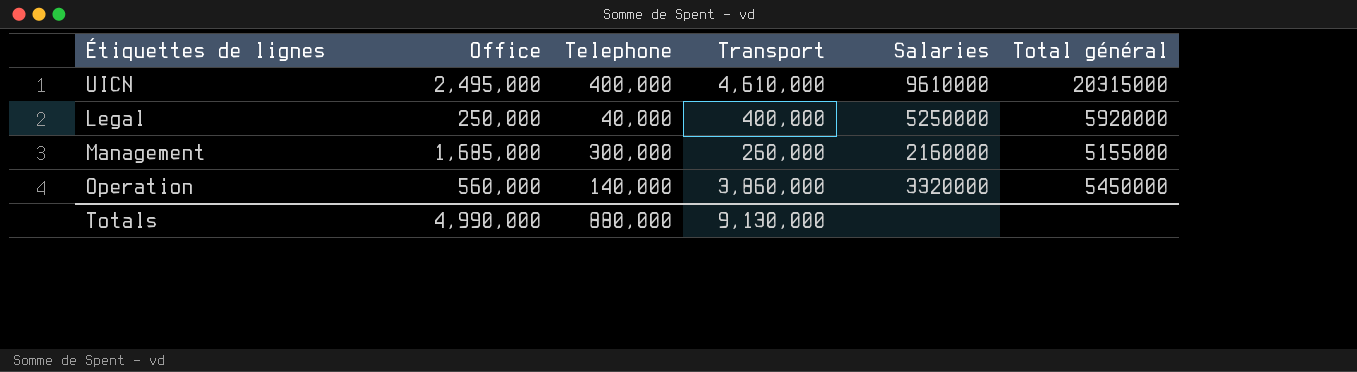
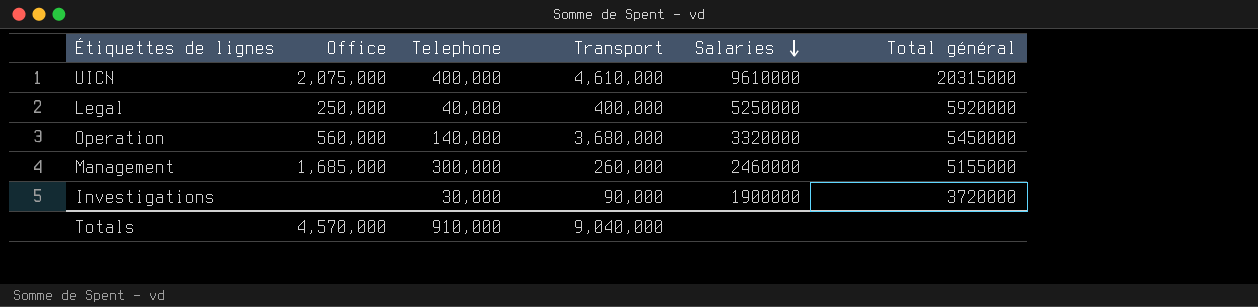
row order: none -> Salaries descending
UICN | Office: 2,495,000 -> 2,075,000
Operation | Transport: 3,860,000 -> 3,680,000
Management | Salaries: 2160000 -> 2460000
row Investigations: none -> none | 30,000 | 90,000 | 1900000 | 3720000
Totals | Office: 4,990,000 -> 4,570,000
Totals | Telephone: 880,000 -> 910,000
Totals | Transport: 9,130,000 -> 9,040,000

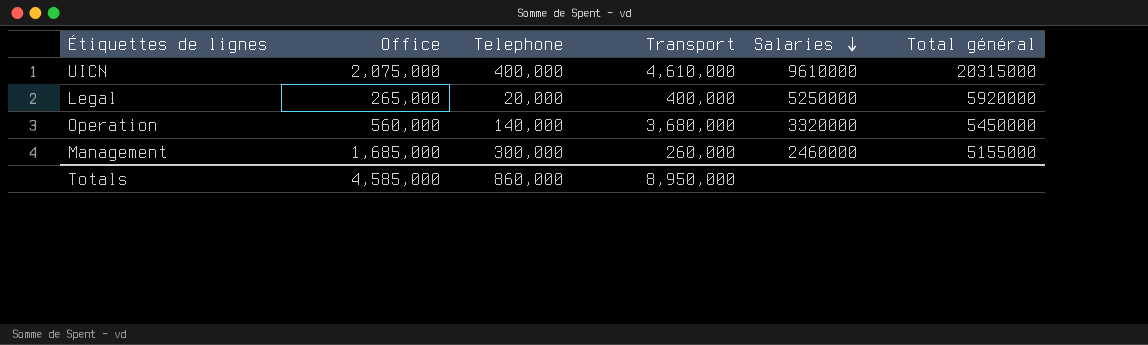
row Investigations: none | 30,000 | 90,000 | 1900000 | 3720000 -> none
Legal | Office: 250,000 -> 265,000
Legal | Telephone: 40,000 -> 20,000
Totals | Office: 4,570,000 -> 4,585,000
Totals | Telephone: 910,000 -> 860,000
Totals | Transport: 9,040,000 -> 8,950,000

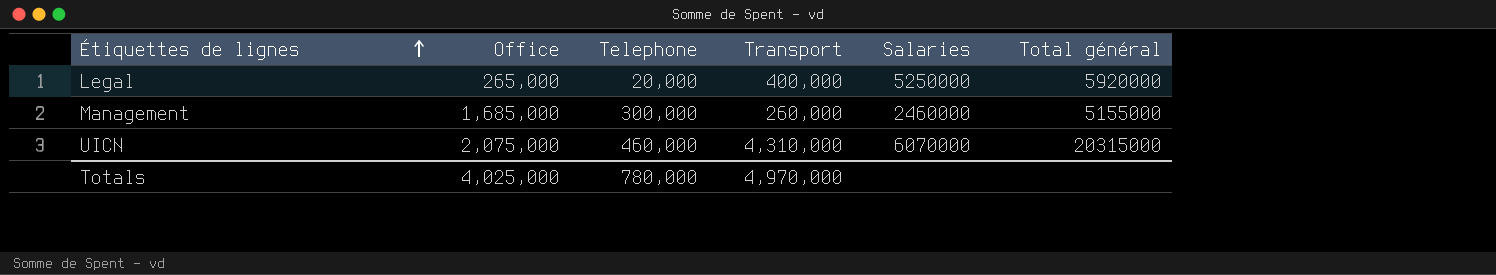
row order: Salaries descending -> Étiquettes de lignes ascending
row Operation: 560,000 | 140,000 | 3,680,000 | 3320000 | 5450000 -> none
UICN | Telephone: 400,000 -> 460,000
UICN | Transport: 4,610,000 -> 4,310,000
UICN | Salaries: 9610000 -> 6070000
Totals | Office: 4,585,000 -> 4,025,000
Totals | Telephone: 860,000 -> 780,000
Totals | Transport: 8,950,000 -> 4,970,000

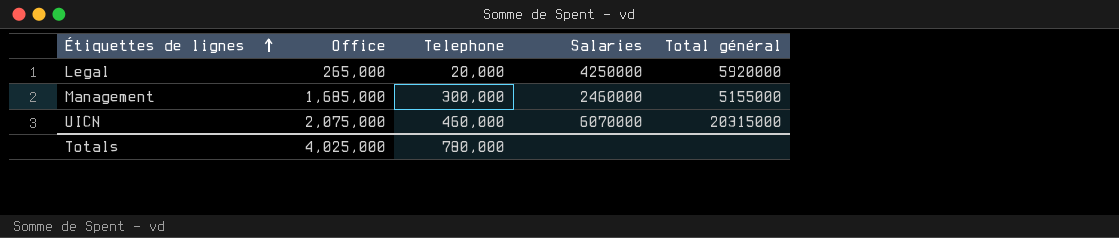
column Transport | position: 4 -> none
Legal | Salaries: 5250000 -> 4250000

